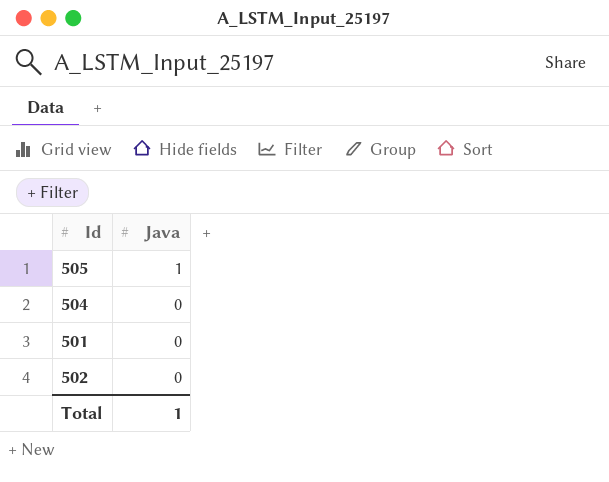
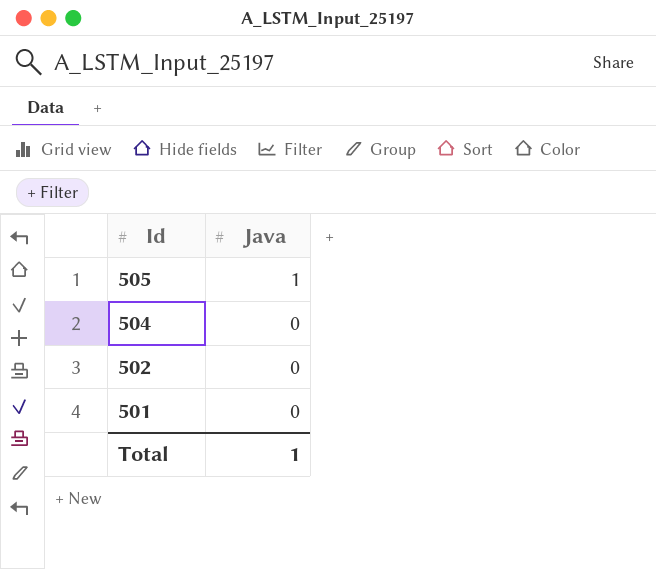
row order: Java descending -> Id descending

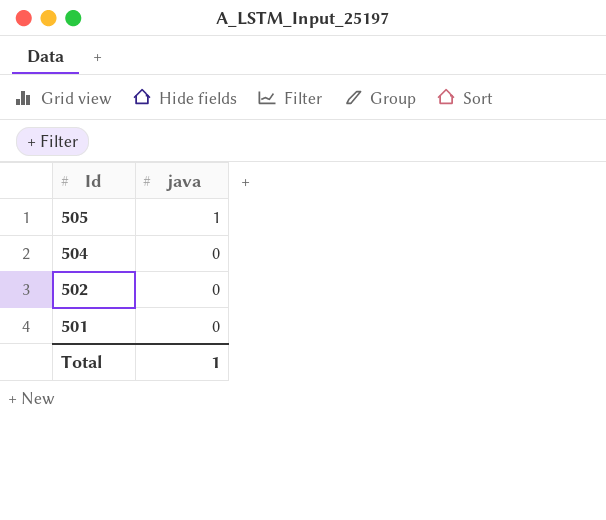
column name: Java -> java

